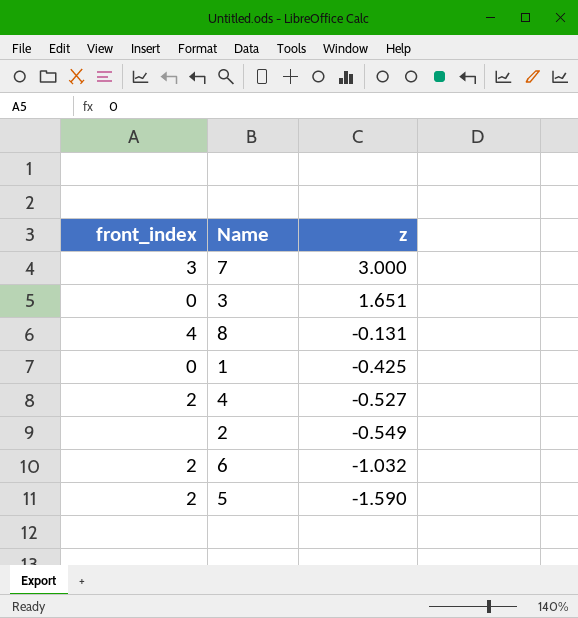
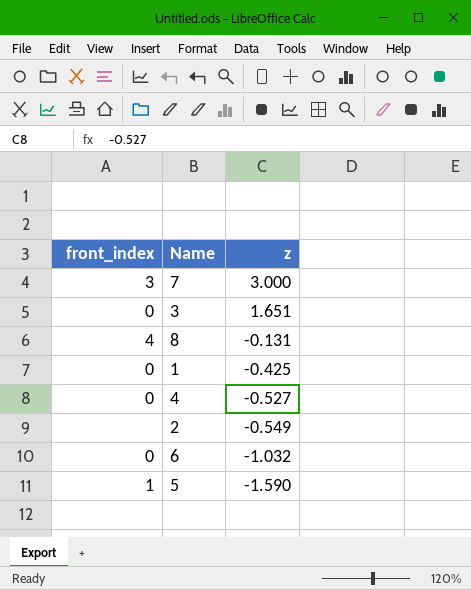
4 | front_index: 2 -> 0
6 | front_index: 2 -> 0
5 | front_index: 2 -> 1

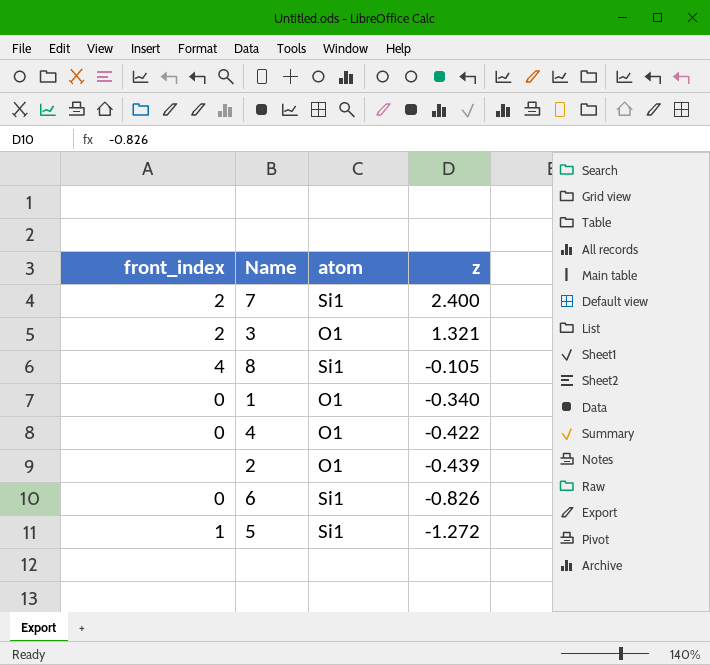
column atom | position: none -> 3
7 | front_index: 3 -> 2
7 | z: 3.000 -> 2.400
3 | front_index: 0 -> 2
3 | z: 1.651 -> 1.321
8 | z: -0.131 -> -0.105
1 | z: -0.425 -> -0.340
4 | z: -0.527 -> -0.422
2 | z: -0.549 -> -0.439
6 | z: -1.032 -> -0.826
5 | z: -1.590 -> -1.272

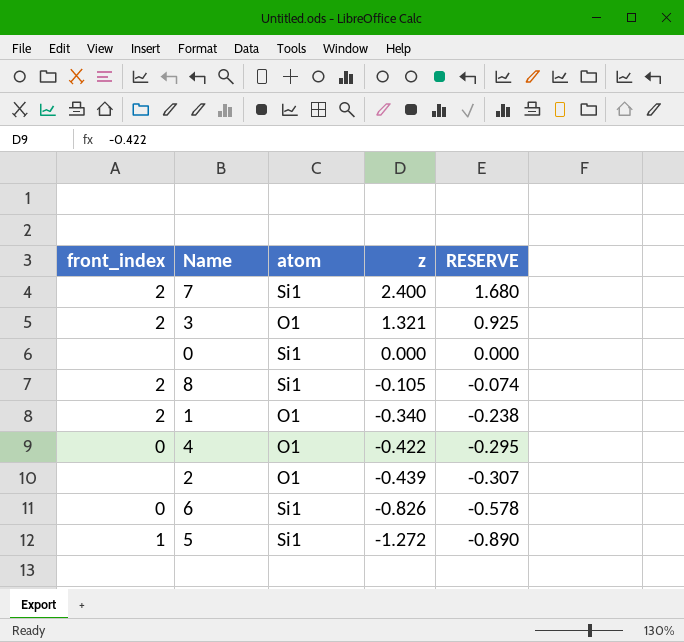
column RESERVE | formula: none -> [z] * 0.7
row 0: none -> none | Si1 | 0.000 | 0.000
8 | front_index: 4 -> 2
1 | front_index: 0 -> 2

